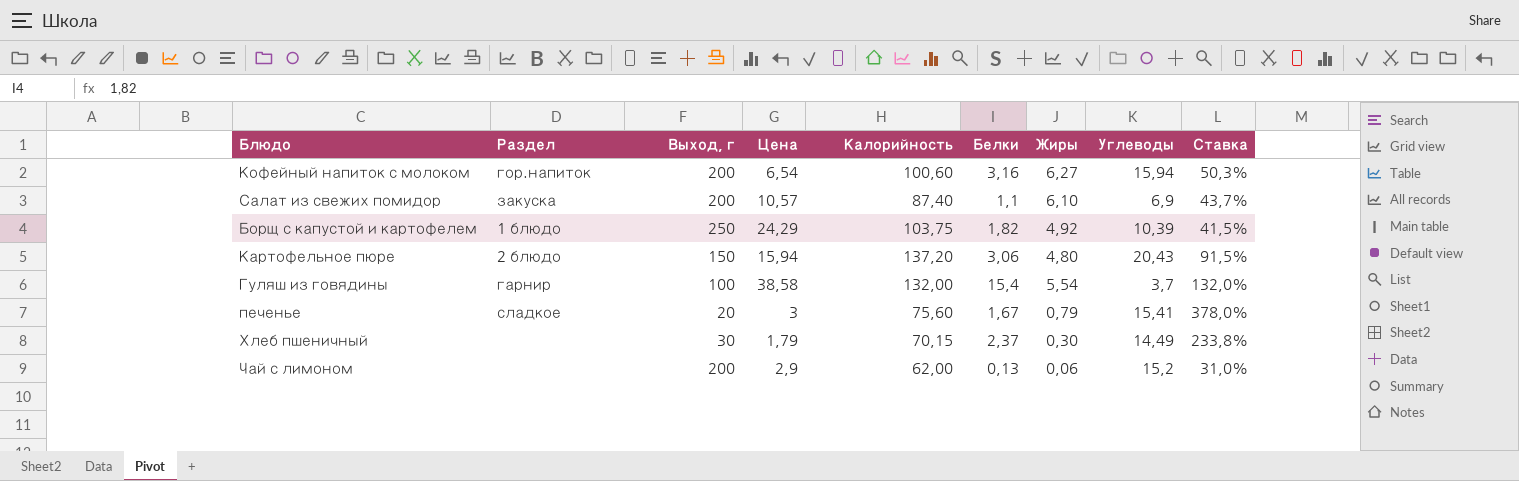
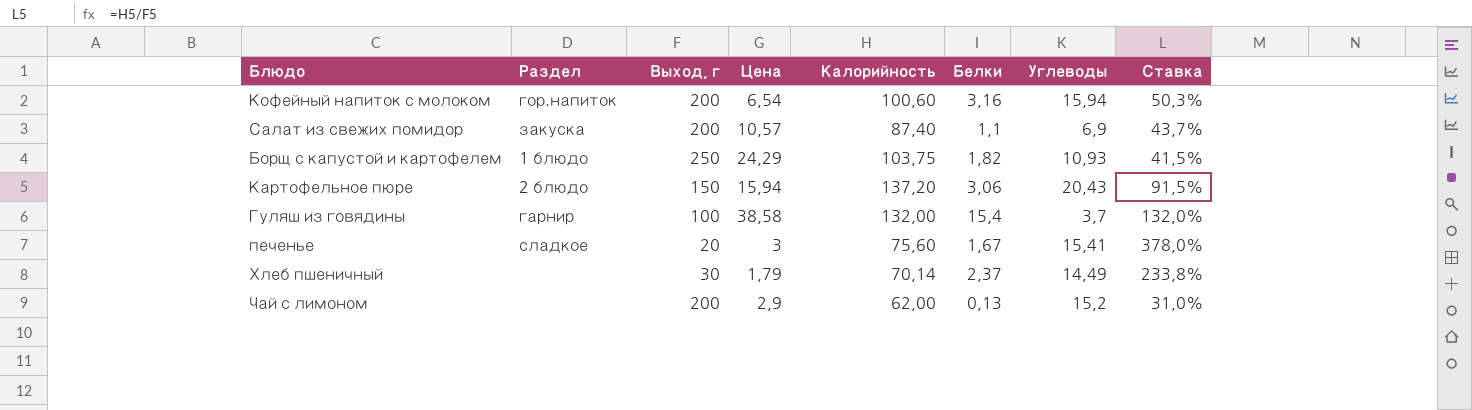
column Жиры | position: 7 -> none
Борщ с капустой и картофелем | Углеводы: 10,39 -> 10,93
Хлеб пшеничный | Калорийность: 70,15 -> 70,14

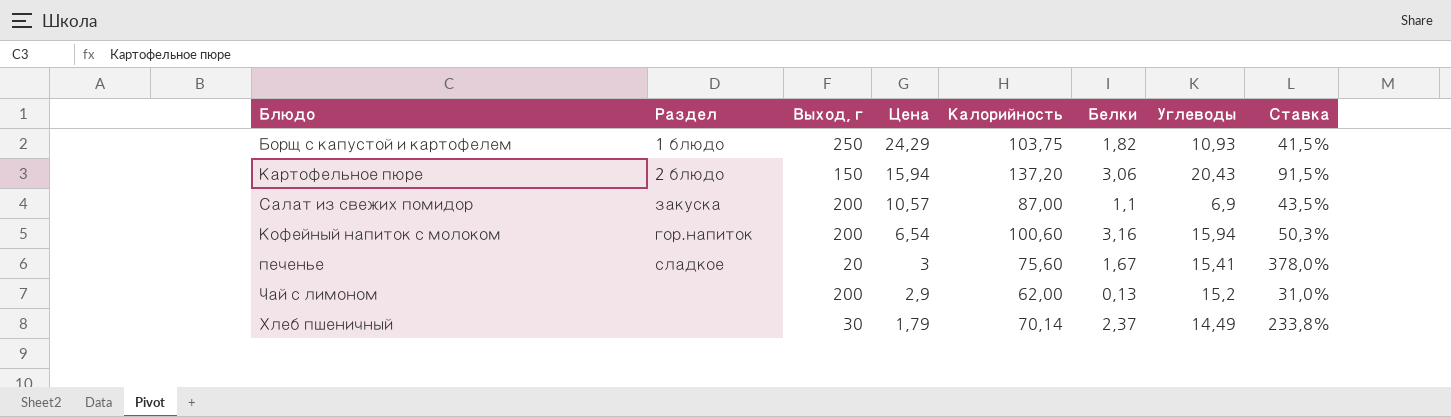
row order: none -> Цена descending
row Гуляш из говядины: гарнир | 100 | 38,58 | 132,00 | 15,4 | 3,7 | 132,0% -> none
Салат из свежих помидор | Калорийность: 87,40 -> 87,00
Салат из свежих помидор | Ставка: 43,7% -> 43,5%

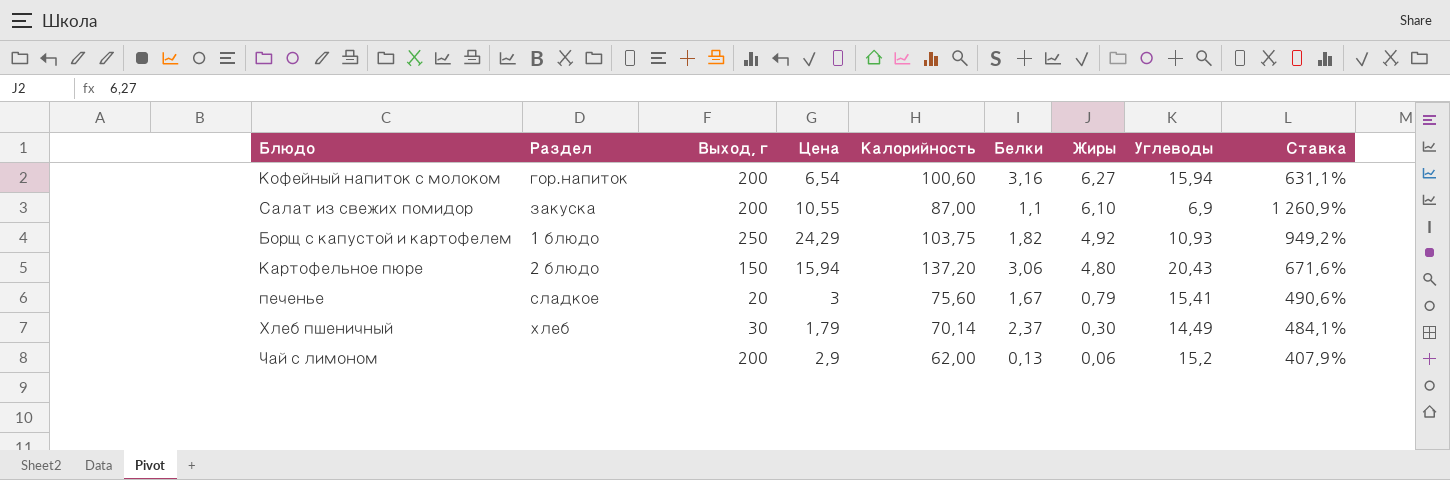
row order: Цена descending -> Жиры descending
column Жиры | position: none -> 7
column Ставка | formula: [Калорийность] / [Выход, г] -> [Калорийность] / [Углеводы]
Салат из свежих помидор | Цена: 10,57 -> 10,55
Хлеб пшеничный | Раздел: none -> хлеб

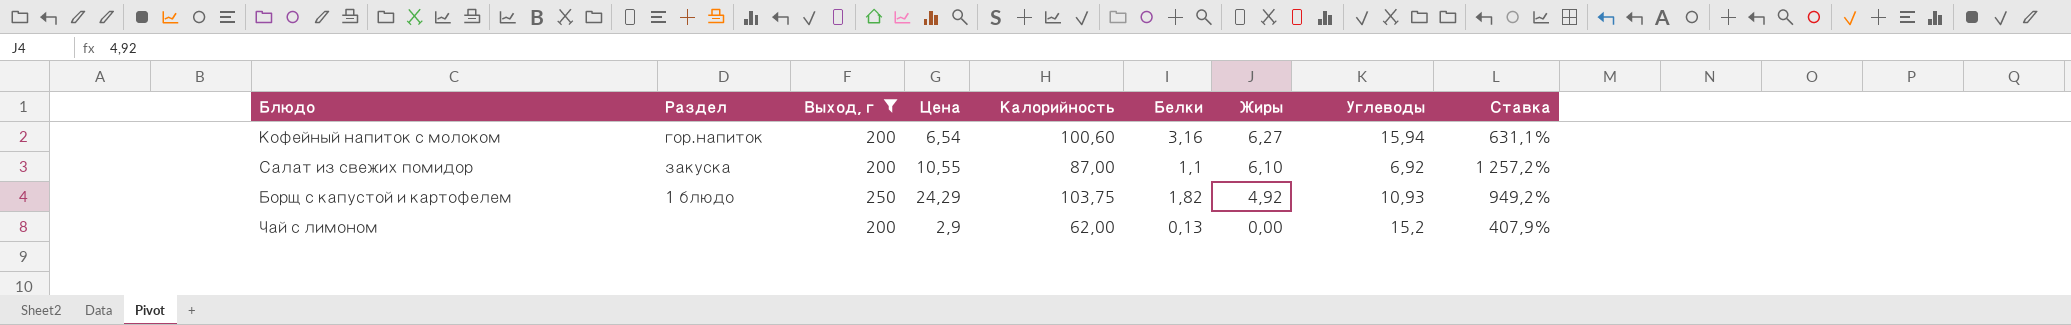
filter: none -> Выход, г >= 200
Салат из свежих помидор | Углеводы: 6,9 -> 6,92
Салат из свежих помидор | Ставка: 1 260,9% -> 1 257,2%
Чай с лимоном | Жиры: 0,06 -> 0,00

